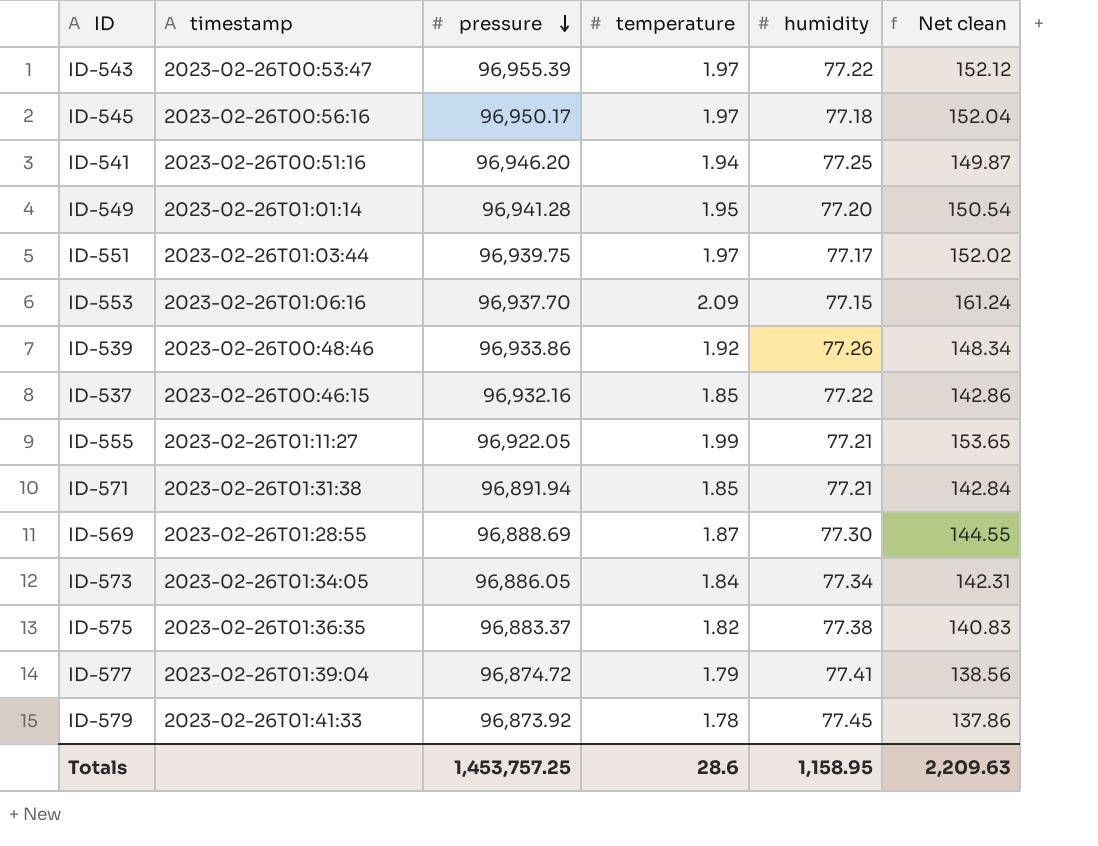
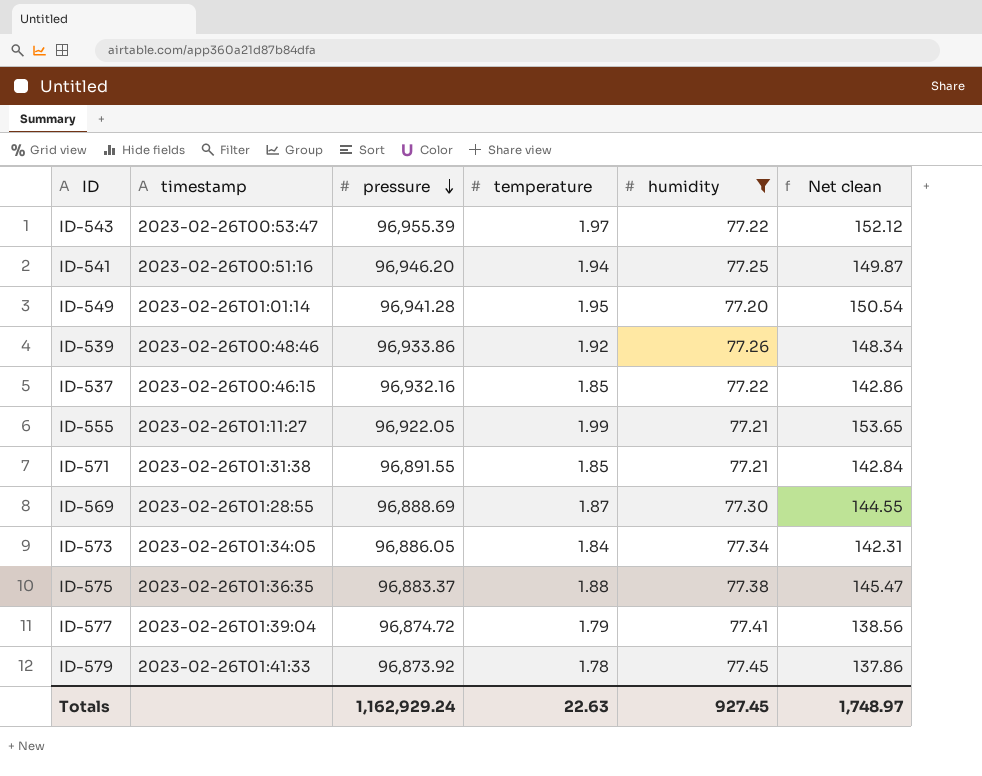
filter: none -> humidity >= 77.20
ID-571 | pressure: 96,891.94 -> 96,891.55
ID-575 | temperature: 1.82 -> 1.88
ID-575 | Net clean: 140.83 -> 145.47
Totals | pressure: 1,453,757.25 -> 1,162,929.24
Totals | temperature: 28.6 -> 22.63
Totals | humidity: 1,158.95 -> 927.45
Totals | Net clean: 2,209.63 -> 1,748.97

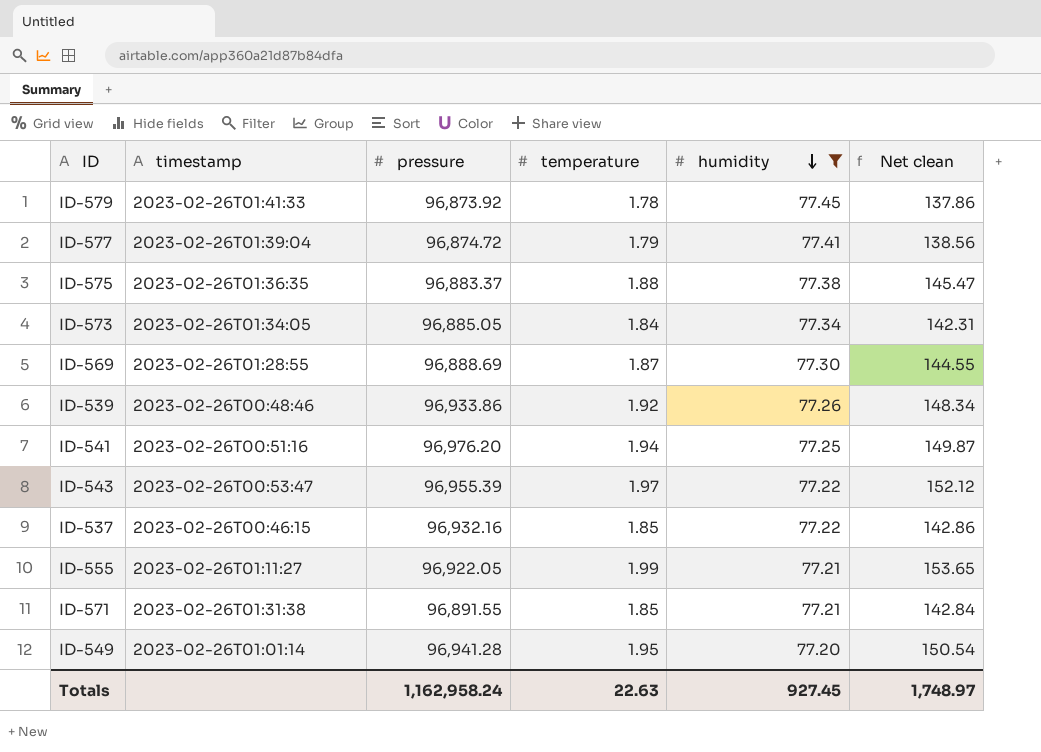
row order: pressure descending -> humidity descending
ID-573 | pressure: 96,886.05 -> 96,885.05
ID-541 | pressure: 96,946.20 -> 96,976.20
Totals | pressure: 1,162,929.24 -> 1,162,958.24

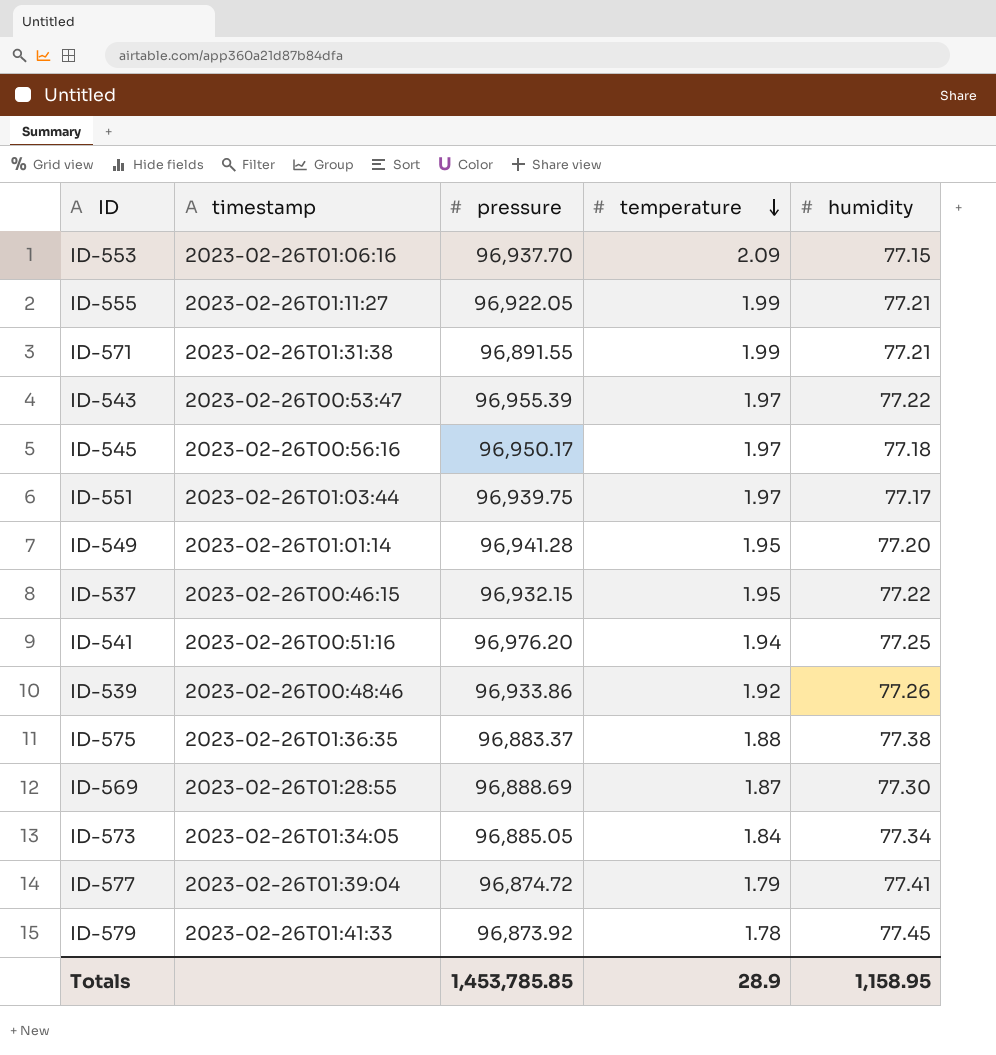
filter: humidity >= 77.20 -> none
row order: humidity descending -> temperature descending
column Net clean | formula: [temperature] * [humidity] -> none
ID-571 | temperature: 1.85 -> 1.99
ID-537 | pressure: 96,932.16 -> 96,932.15
ID-537 | temperature: 1.85 -> 1.95
Totals | pressure: 1,162,958.24 -> 1,453,785.85
Totals | temperature: 22.63 -> 28.9
Totals | humidity: 927.45 -> 1,158.95

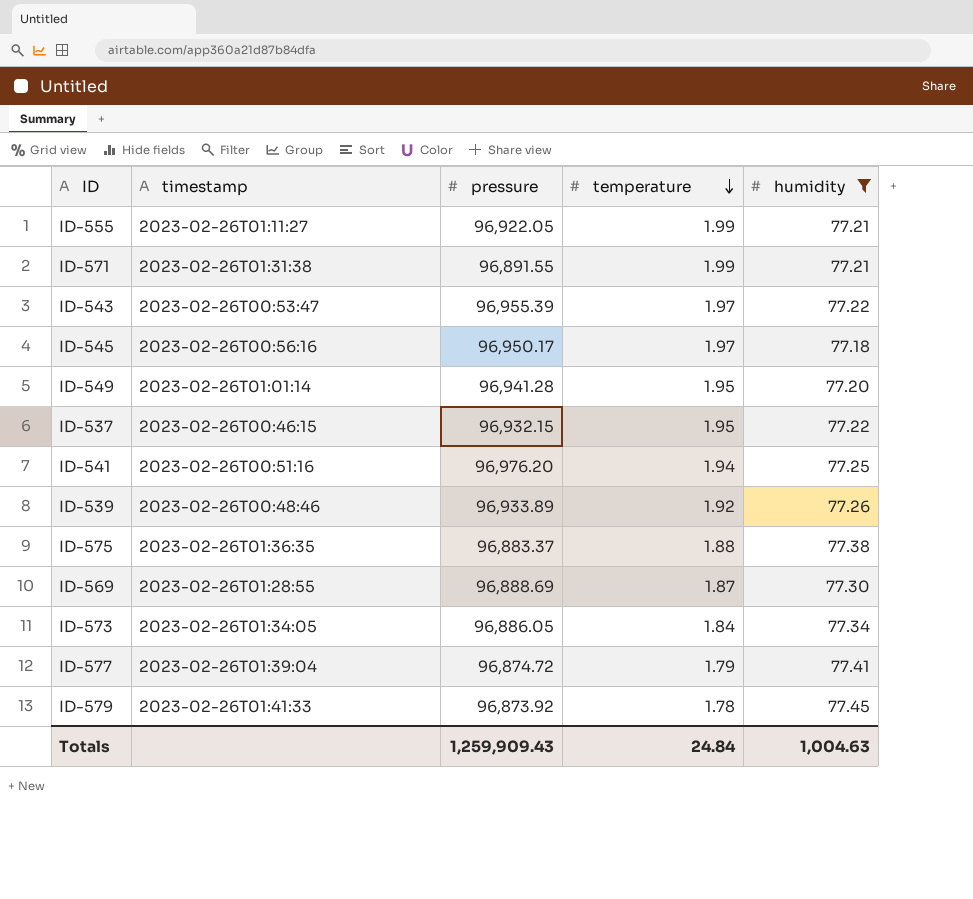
filter: none -> humidity >= 77.18
ID-539 | pressure: 96,933.86 -> 96,933.89
ID-573 | pressure: 96,885.05 -> 96,886.05
Totals | pressure: 1,453,785.85 -> 1,259,909.43
Totals | temperature: 28.9 -> 24.84
Totals | humidity: 1,158.95 -> 1,004.63

